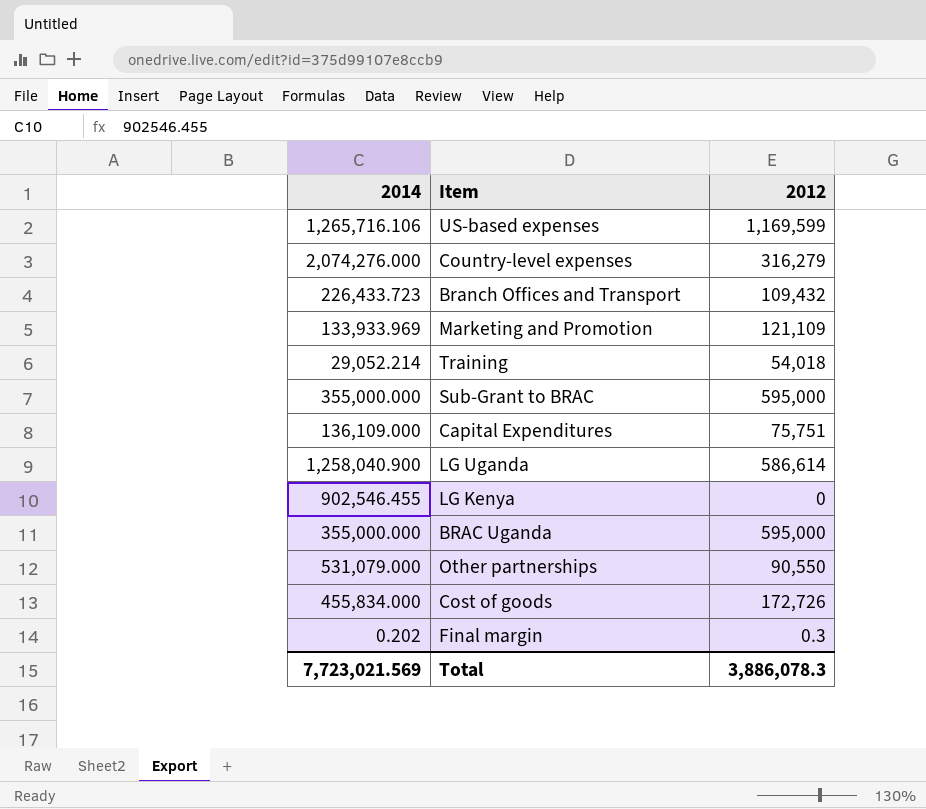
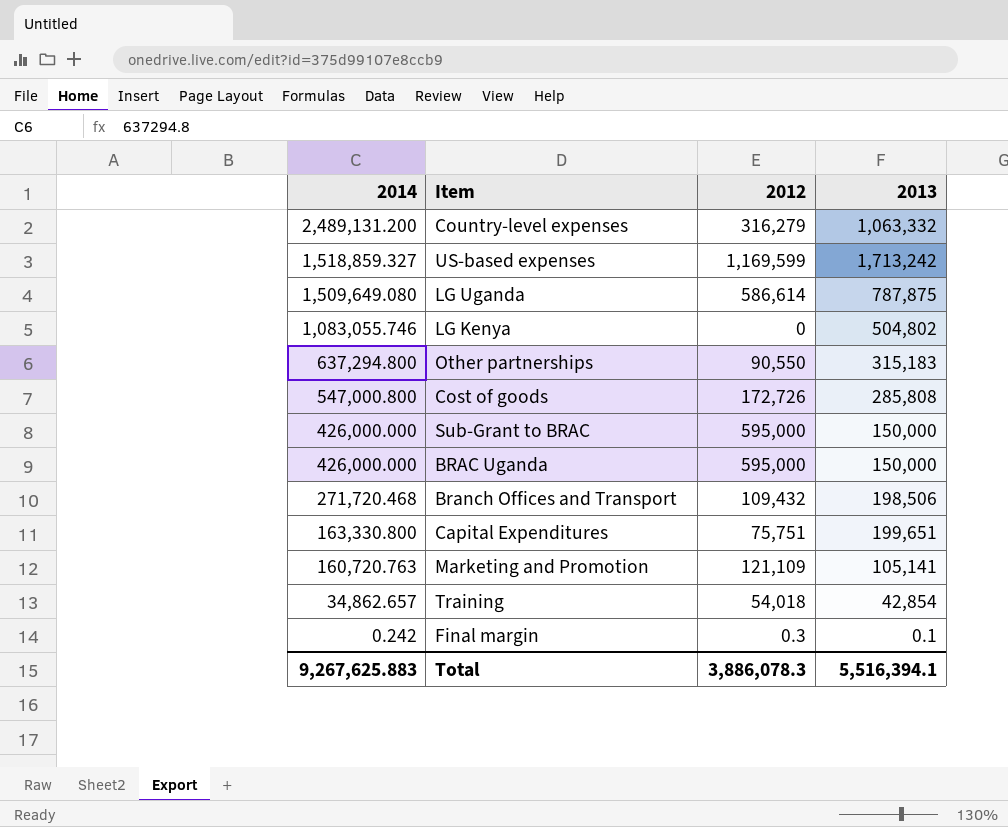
row order: none -> 2014 descending
column 2013 | position: none -> 4
Country-level expenses | 2014: 2,074,276.000 -> 2,489,131.200
US-based expenses | 2014: 1,265,716.106 -> 1,518,859.327
LG Uganda | 2014: 1,258,040.900 -> 1,509,649.080
LG Kenya | 2014: 902,546.455 -> 1,083,055.746
Other partnerships | 2014: 531,079.000 -> 637,294.800
Cost of goods | 2014: 455,834.000 -> 547,000.800
Sub-Grant to BRAC | 2014: 355,000.000 -> 426,000.000
BRAC Uganda | 2014: 355,000.000 -> 426,000.000
Branch Offices and Transport | 2014: 226,433.723 -> 271,720.468
Capital Expenditures | 2014: 136,109.000 -> 163,330.800
Marketing and Promotion | 2014: 133,933.969 -> 160,720.763
Training | 2014: 29,052.214 -> 34,862.657
Final margin | 2014: 0.202 -> 0.242
Total | 2014: 7,723,021.569 -> 9,267,625.883

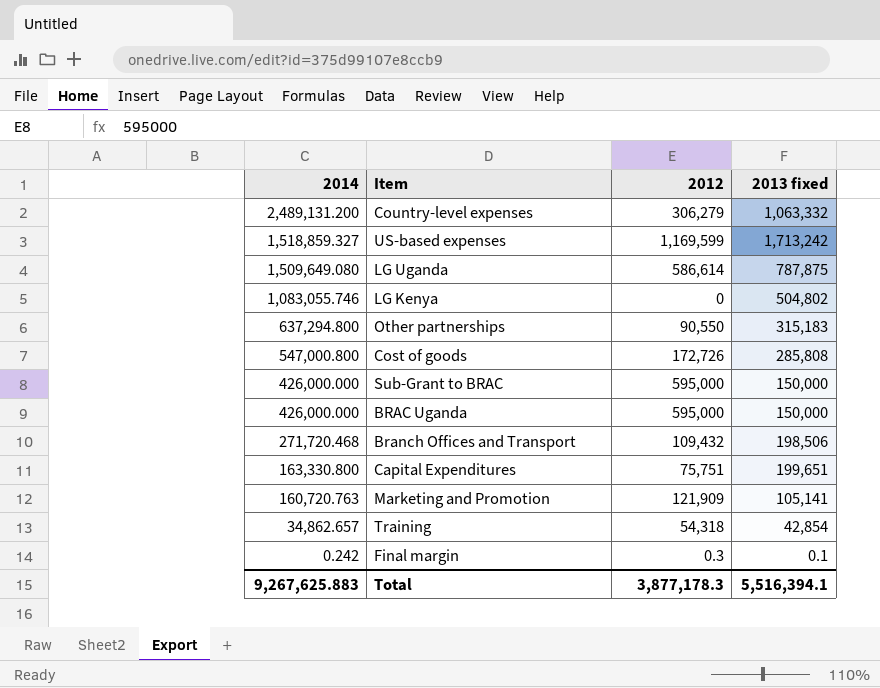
column name: 2013 -> 2013 fixed
Country-level expenses | 2012: 316,279 -> 306,279
Marketing and Promotion | 2012: 121,109 -> 121,909
Training | 2012: 54,018 -> 54,318
Total | 2012: 3,886,078.3 -> 3,877,178.3

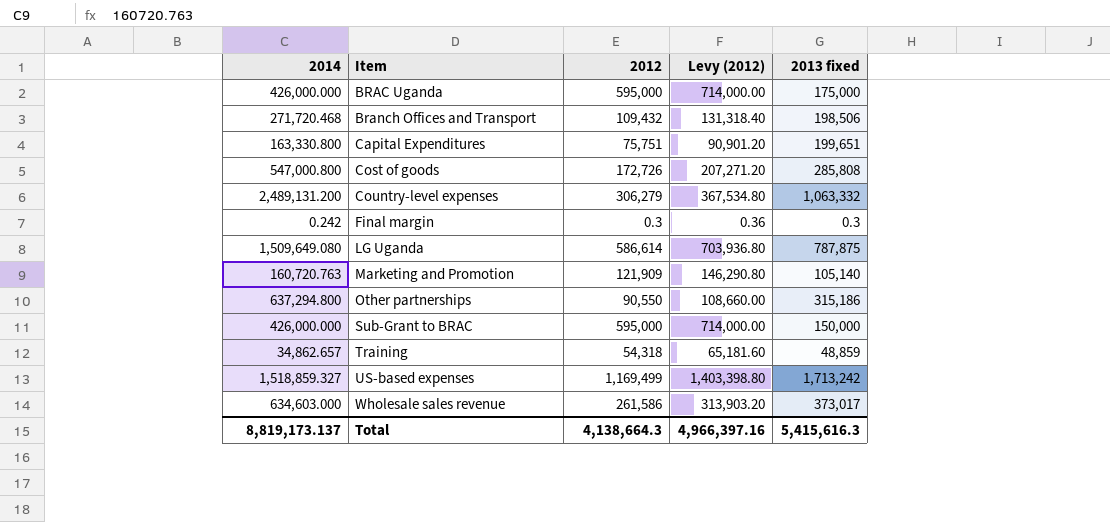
row order: 2014 descending -> Item ascending
column Levy (2012) | formula: none -> [2012] * 1.2
row LG Kenya: 1,083,055.746 | 0 | 504,802 -> none
BRAC Uganda | 2013 fixed: 150,000 -> 175,000
Final margin | 2013 fixed: 0.1 -> 0.3
Marketing and Promotion | 2013 fixed: 105,141 -> 105,140
Other partnerships | 2013 fixed: 315,183 -> 315,186
Training | 2013 fixed: 42,854 -> 48,859
US-based expenses | 2012: 1,169,599 -> 1,169,499
row Wholesale sales revenue: none -> 634,603.000 | 261,586 | 313,903.20 | 373,017
Total | 2014: 9,267,625.883 -> 8,819,173.137
Total | 2012: 3,877,178.3 -> 4,138,664.3
Total | 2013 fixed: 5,516,394.1 -> 5,415,616.3

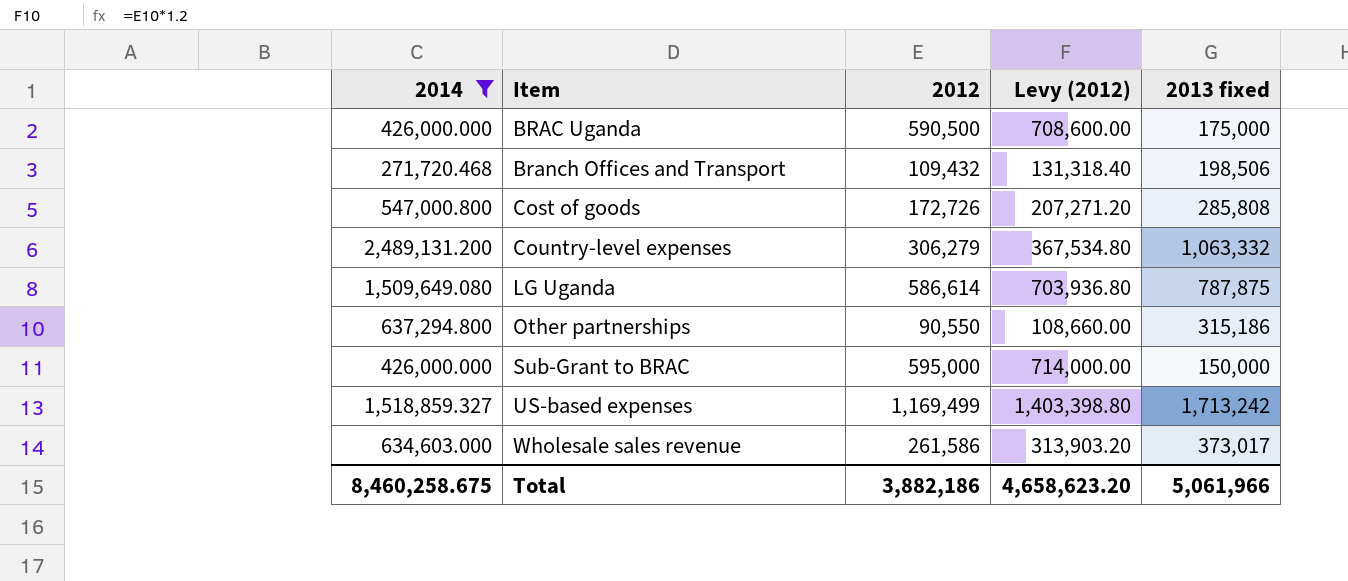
filter: none -> 2014 >= 271,720.468
BRAC Uganda | 2012: 595,000 -> 590,500
BRAC Uganda | Levy (2012): 714,000.00 -> 708,600.00
Total | 2014: 8,819,173.137 -> 8,460,258.675
Total | 2012: 4,138,664.3 -> 3,882,186
Total | Levy (2012): 4,966,397.16 -> 4,658,623.20
Total | 2013 fixed: 5,415,616.3 -> 5,061,966

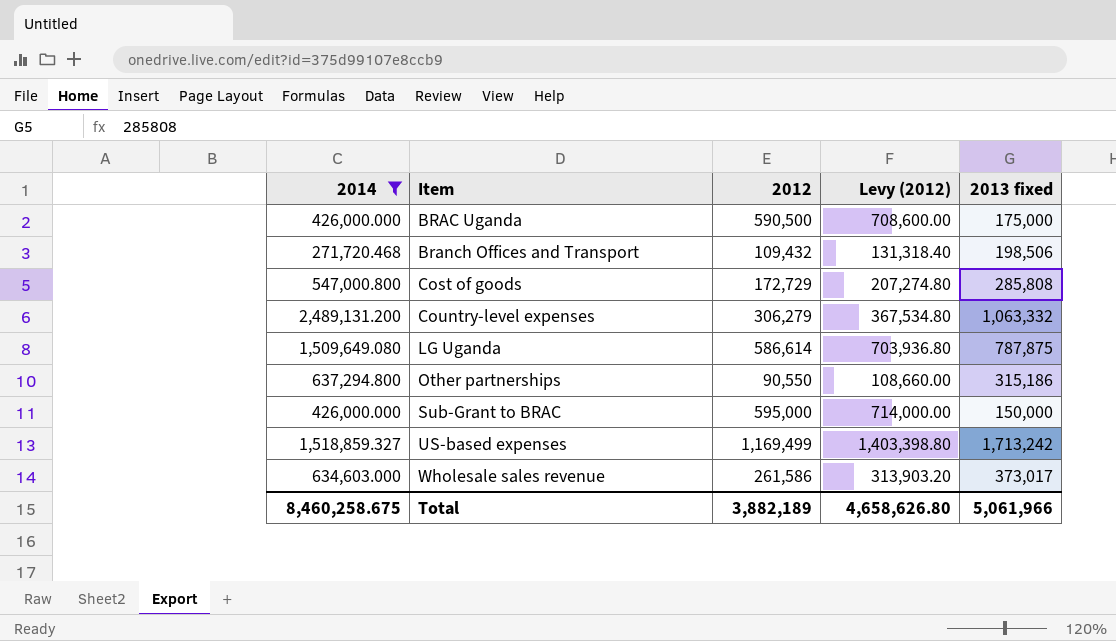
Cost of goods | 2012: 172,726 -> 172,729
Cost of goods | Levy (2012): 207,271.20 -> 207,274.80
Total | 2012: 3,882,186 -> 3,882,189
Total | Levy (2012): 4,658,623.20 -> 4,658,626.80

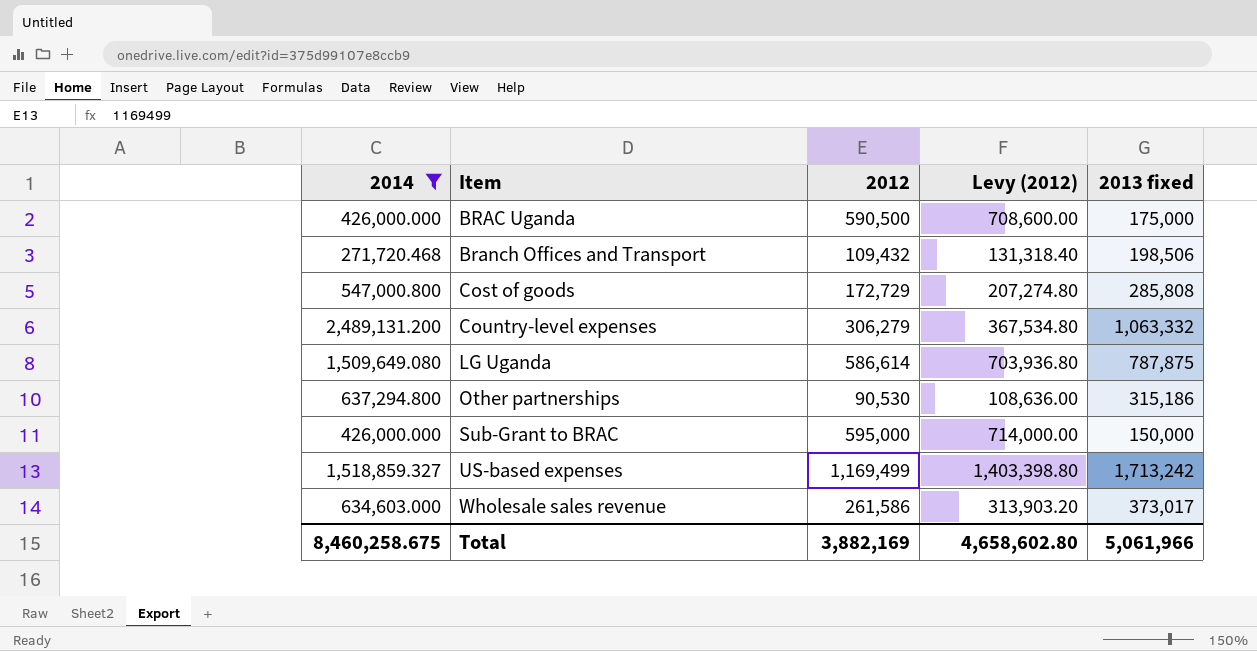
Other partnerships | 2012: 90,550 -> 90,530
Other partnerships | Levy (2012): 108,660.00 -> 108,636.00
Total | 2012: 3,882,189 -> 3,882,169
Total | Levy (2012): 4,658,626.80 -> 4,658,602.80

